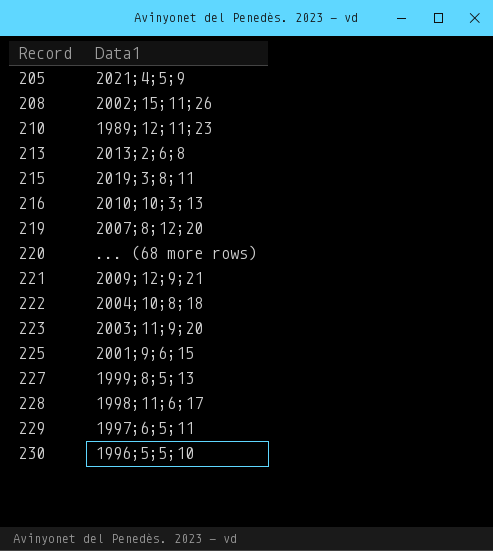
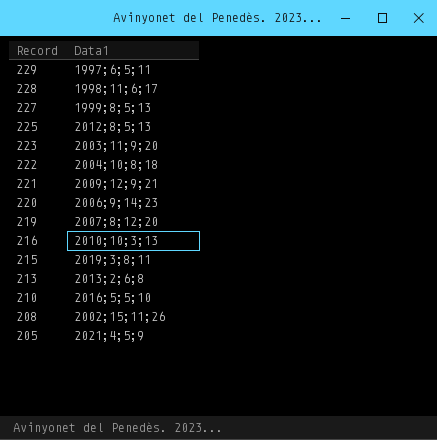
row order: Record ascending -> Record descending
row 230: 1996;5;5;10 -> none
225 | Data1: 2001;9;6;15 -> 2012;8;5;13
220 | Data1: ... (68 more rows) -> 2006;9;14;23
210 | Data1: 1989;12;11;23 -> 2016;5;5;10

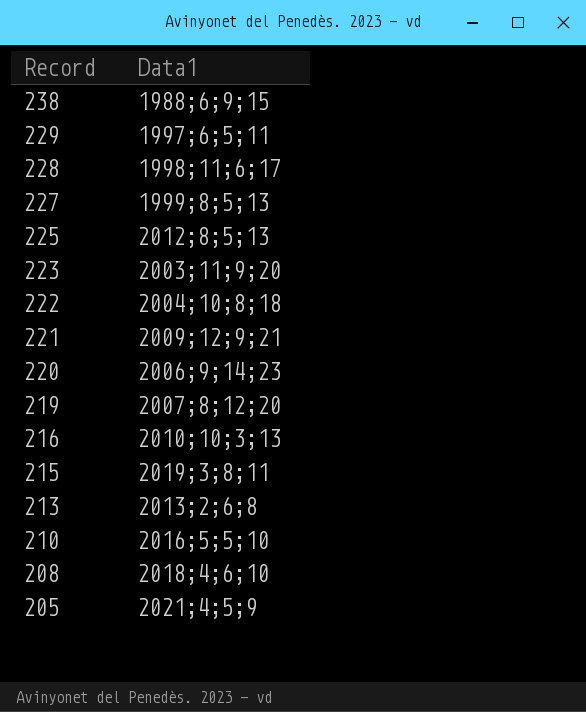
row 238: none -> 1988;6;9;15
208 | Data1: 2002;15;11;26 -> 2018;4;6;10

